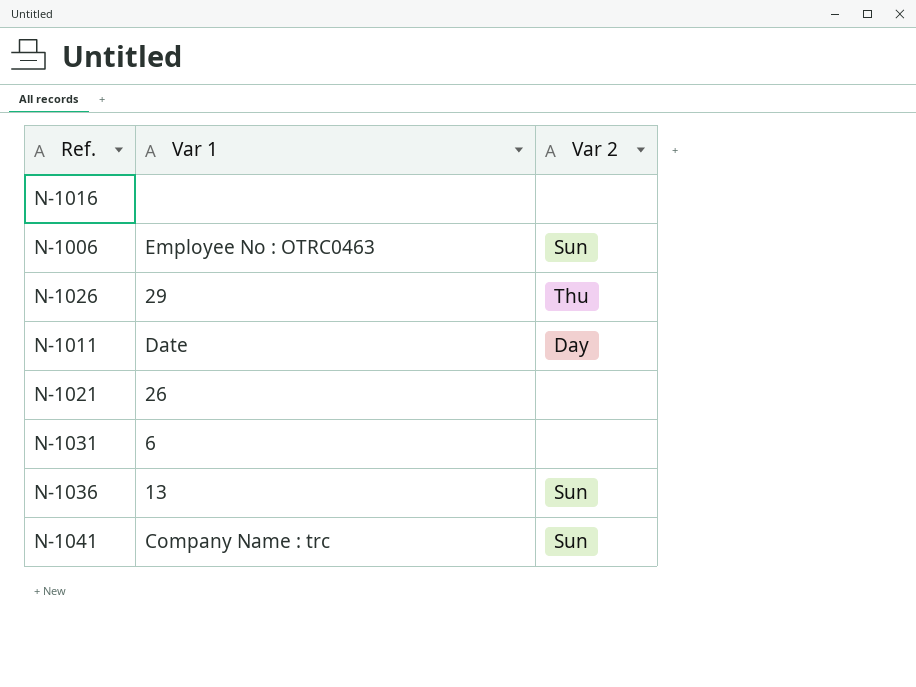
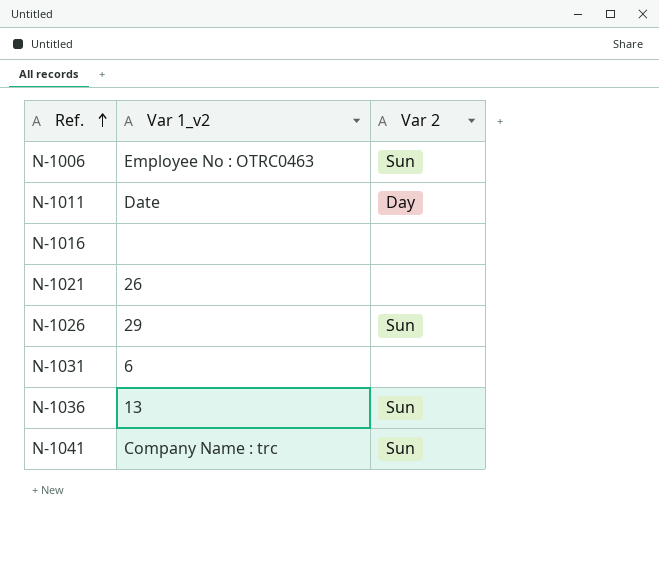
row order: none -> Ref. ascending
column name: Var 1 -> Var 1_v2
N-1026 | Var 2: Thu -> Sun

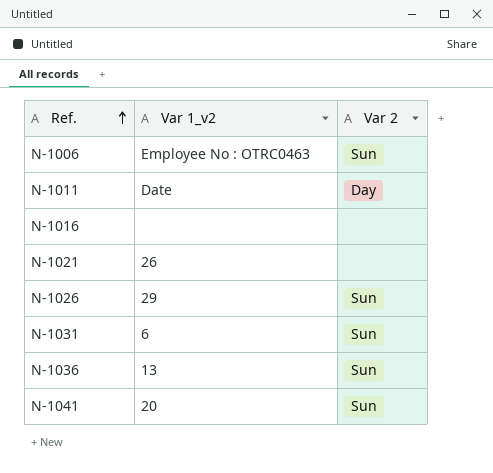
N-1031 | Var 2: none -> Sun
N-1041 | Var 1_v2: Company Name : trc -> 20

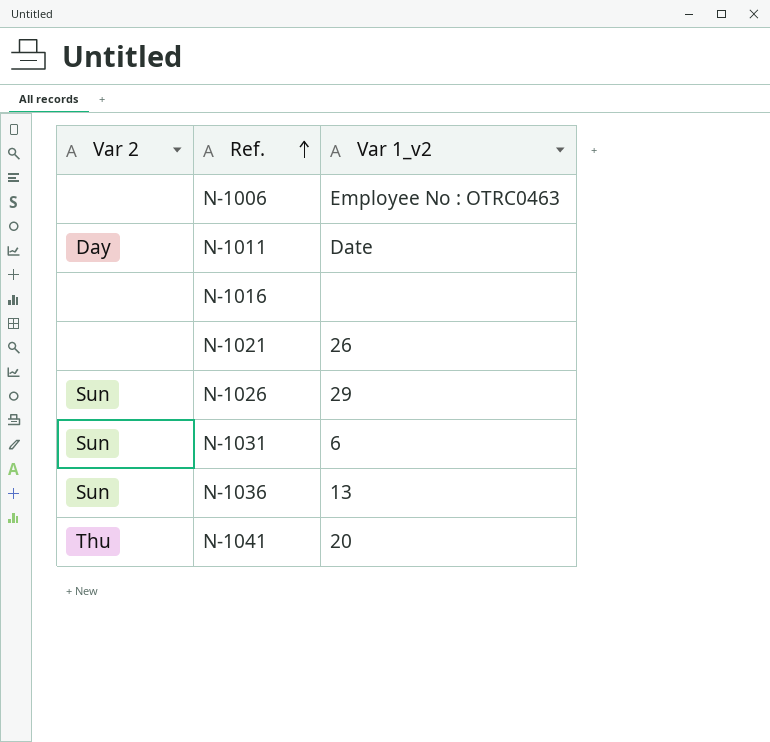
column Var 2 | position: 3 -> 1
N-1006 | Var 2: Sun -> none
N-1041 | Var 2: Sun -> Thu

